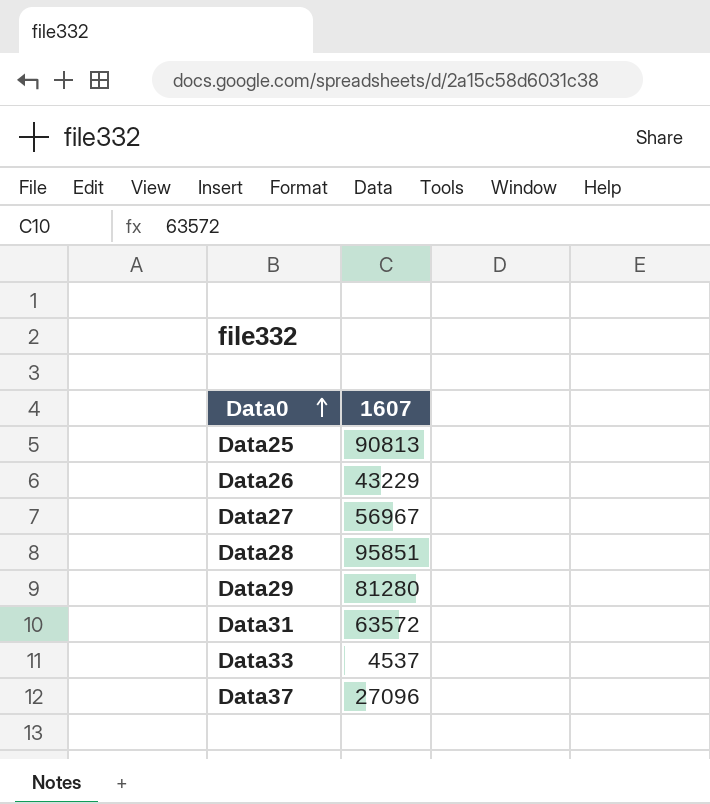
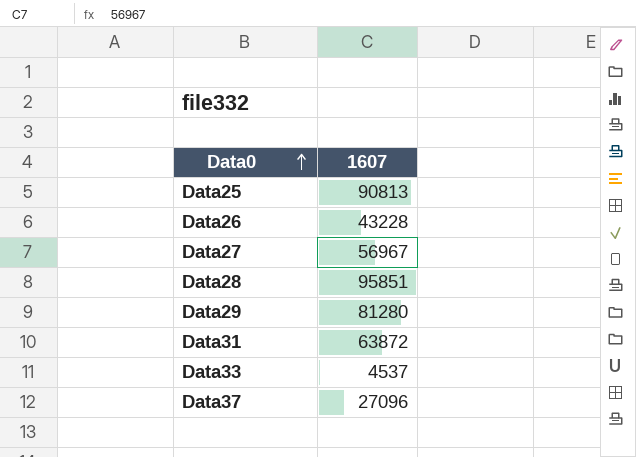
Data26 | 1607: 43229 -> 43228
Data31 | 1607: 63572 -> 63872

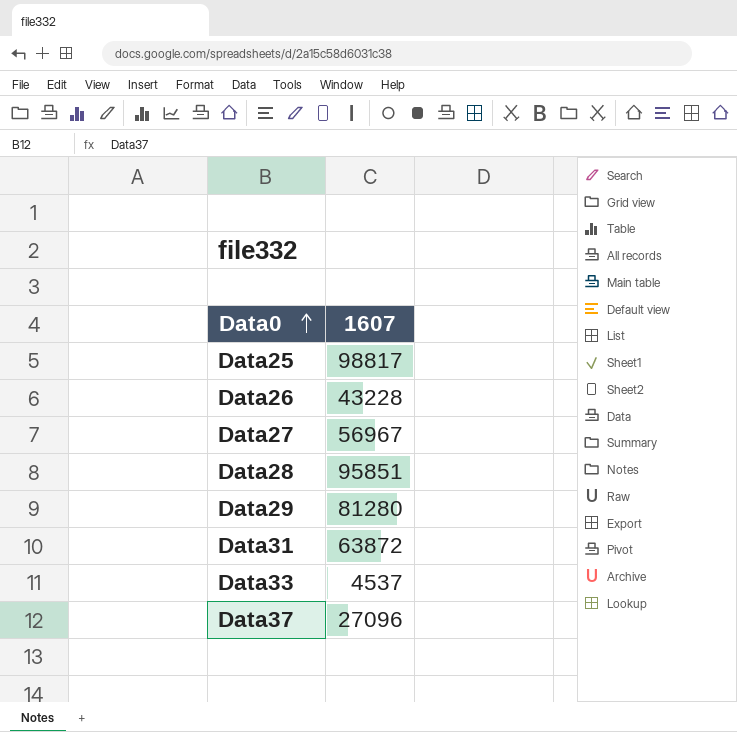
Data25 | 1607: 90813 -> 98817

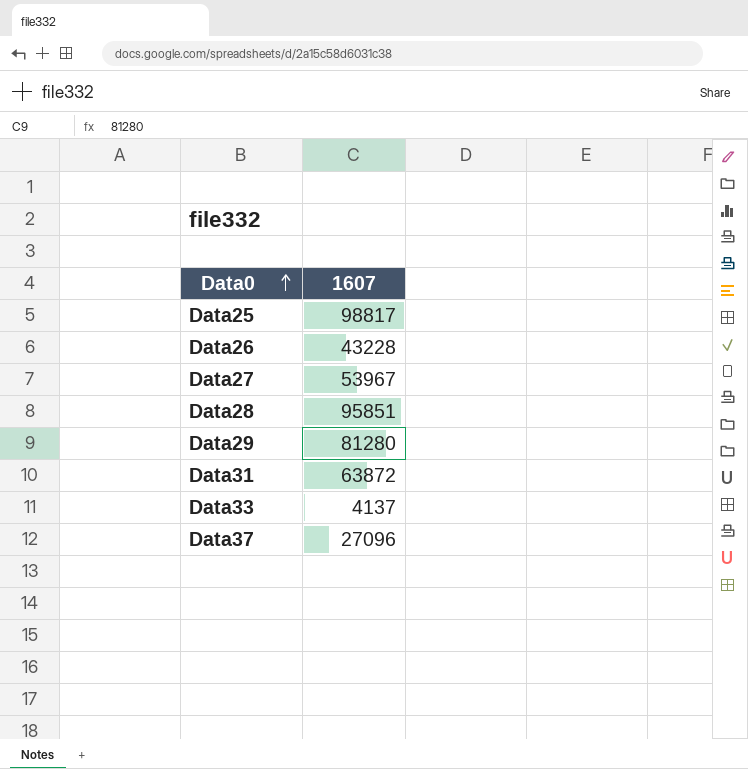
Data27 | 1607: 56967 -> 53967
Data33 | 1607: 4537 -> 4137

